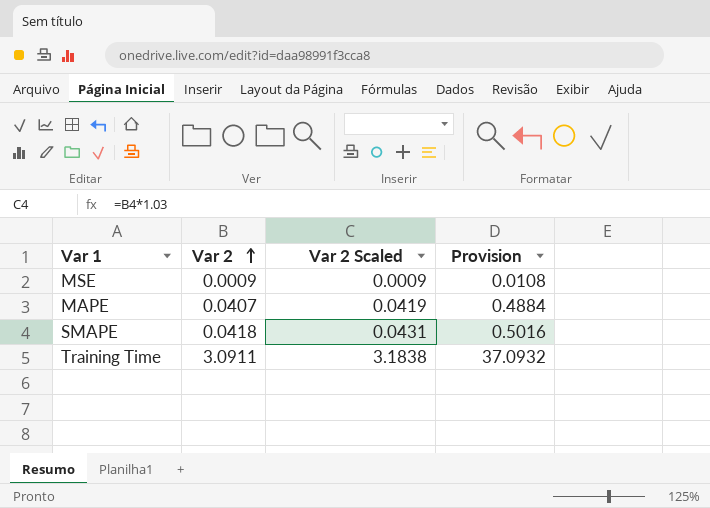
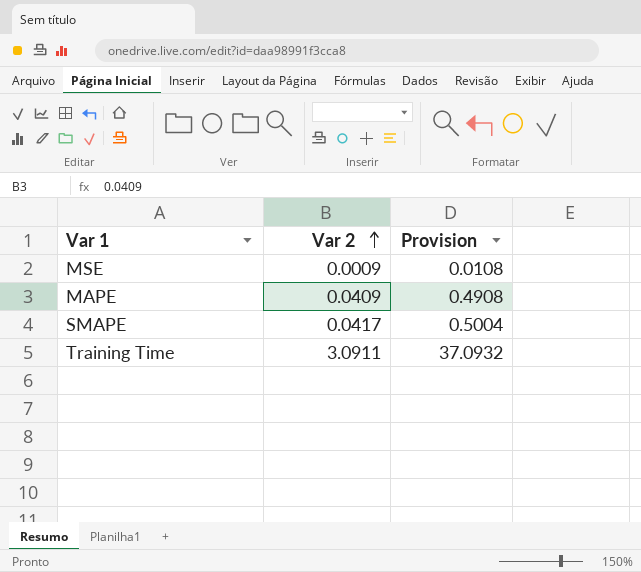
column Var 2 Scaled | formula: [Var 2] * 1.03 -> none
MAPE | Var 2: 0.0407 -> 0.0409
MAPE | Provision: 0.4884 -> 0.4908
SMAPE | Var 2: 0.0418 -> 0.0417
SMAPE | Provision: 0.5016 -> 0.5004

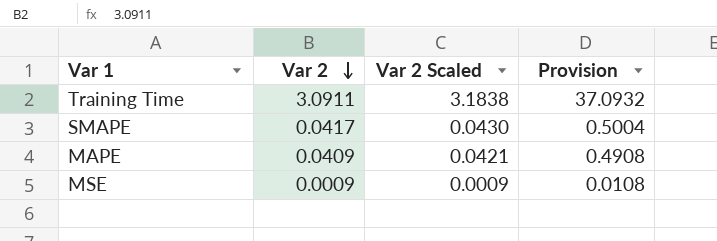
row order: Var 2 ascending -> Var 2 descending
column Var 2 Scaled | formula: none -> [Var 2] * 1.03

